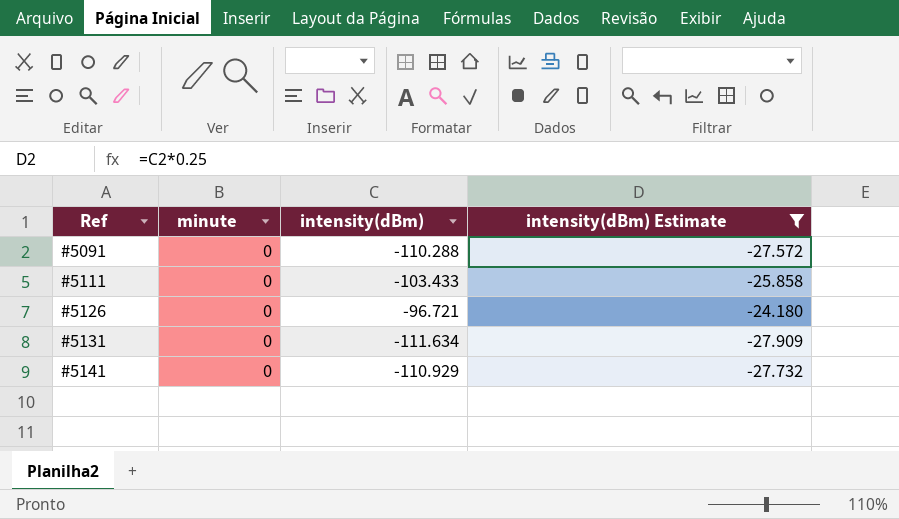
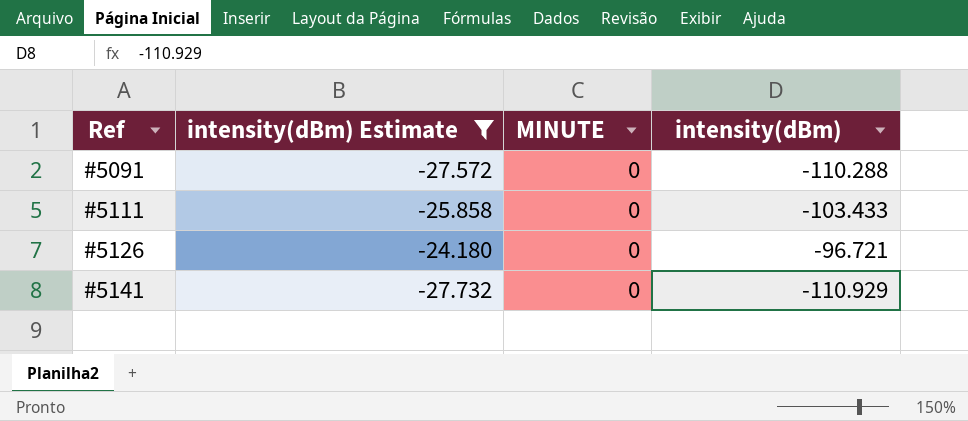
column intensity(dBm) Estimate | position: 4 -> 2
column name: minute -> MINUTE
row #5131: 0 | -111.634 | -27.909 -> none

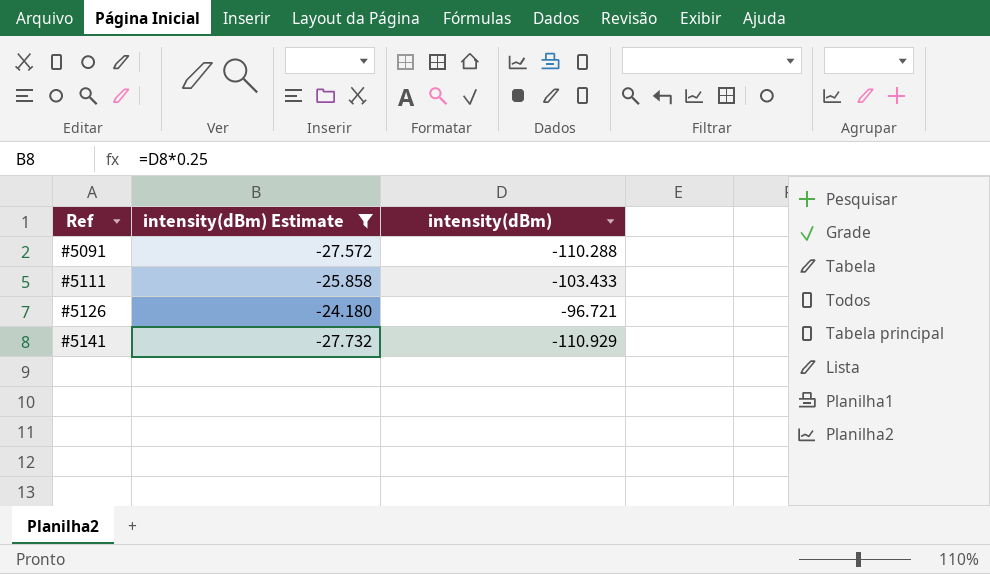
column MINUTE | position: 3 -> none

